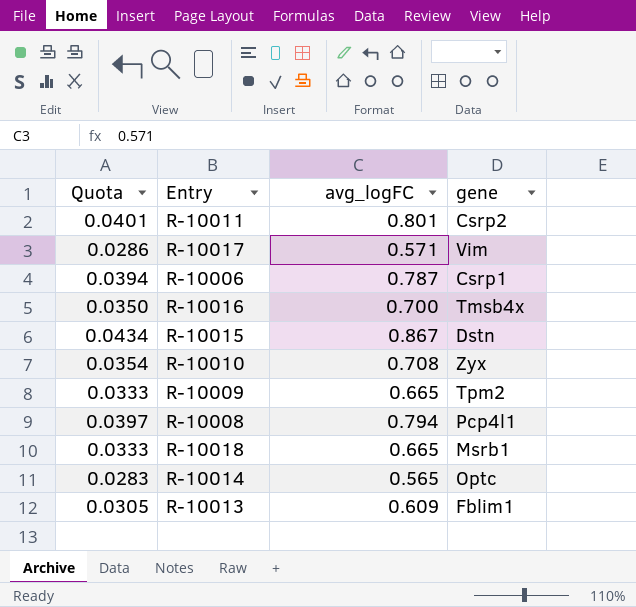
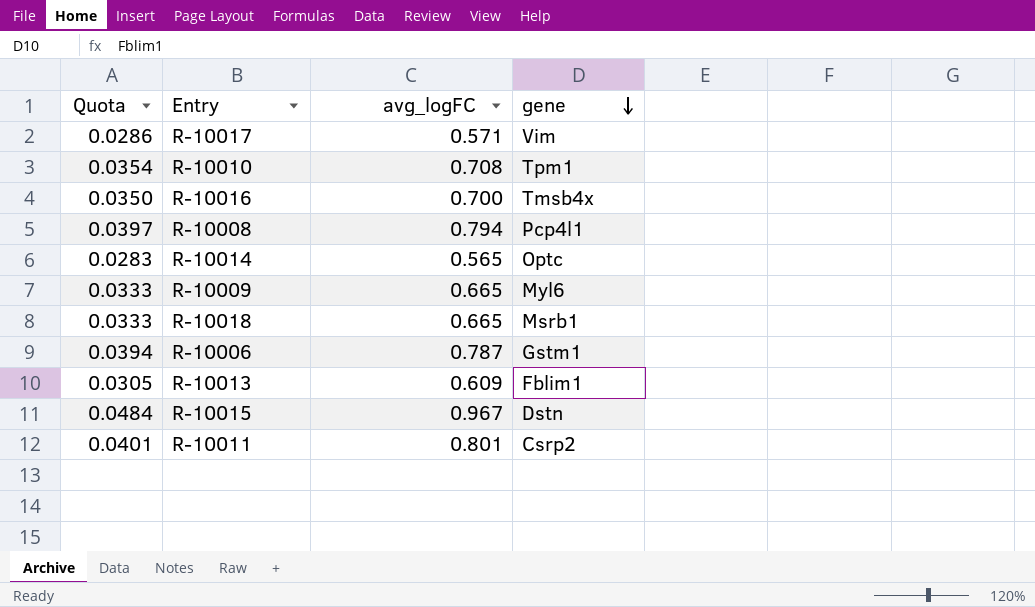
row order: none -> gene descending
R-10010 | gene: Zyx -> Tpm1
R-10009 | gene: Tpm2 -> Myl6
R-10006 | gene: Csrp1 -> Gstm1
R-10015 | Quota: 0.0434 -> 0.0484
R-10015 | avg_logFC: 0.867 -> 0.967

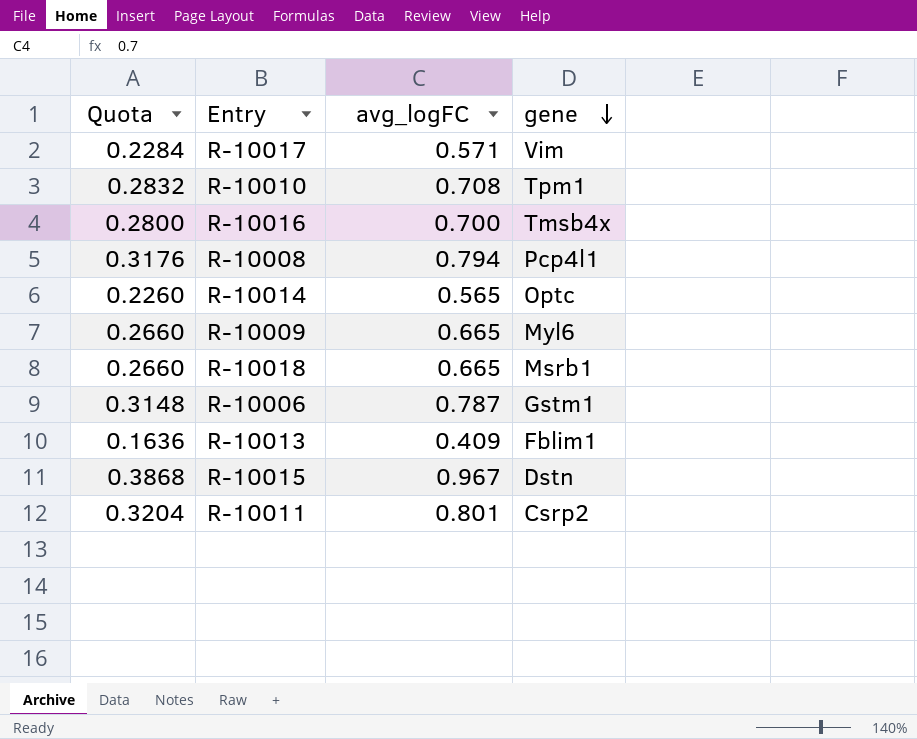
column Quota | formula: [avg_logFC] * 0.05 -> [avg_logFC] * 0.4
R-10013 | avg_logFC: 0.609 -> 0.409

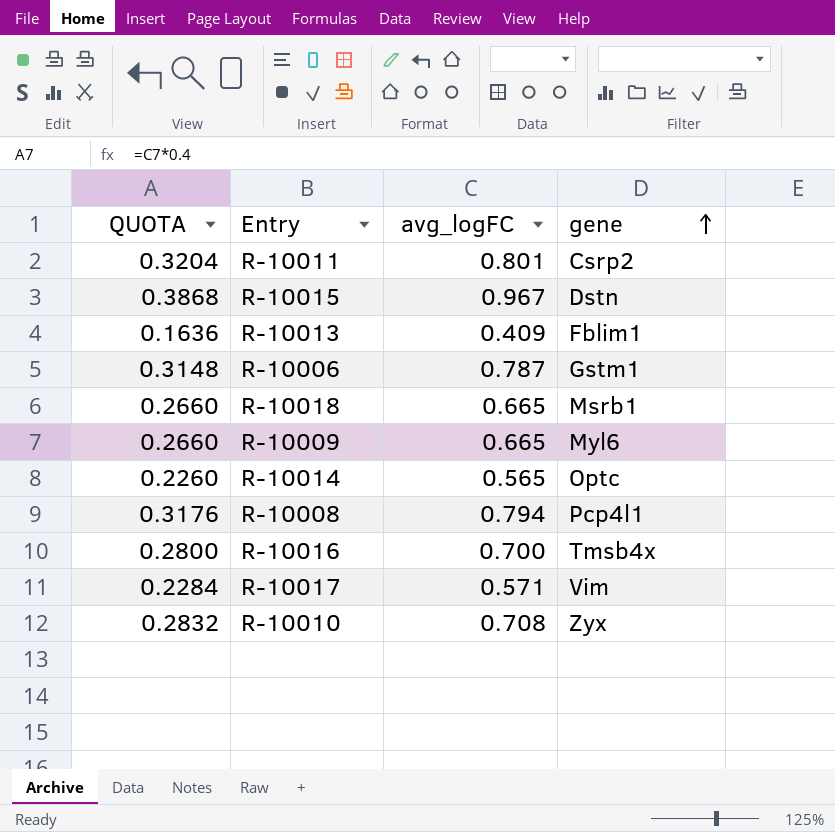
row order: gene descending -> gene ascending
column name: Quota -> QUOTA
R-10010 | gene: Tpm1 -> Zyx

